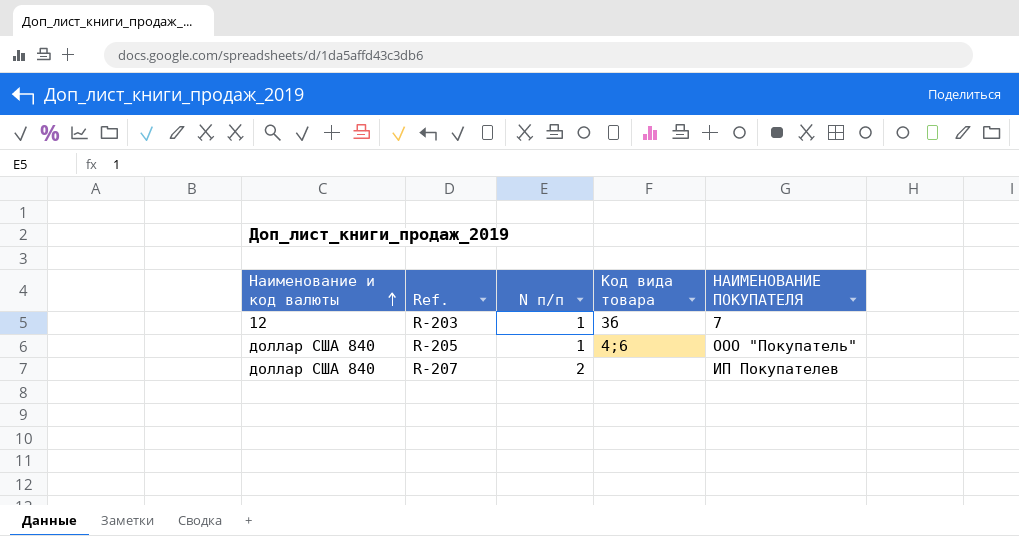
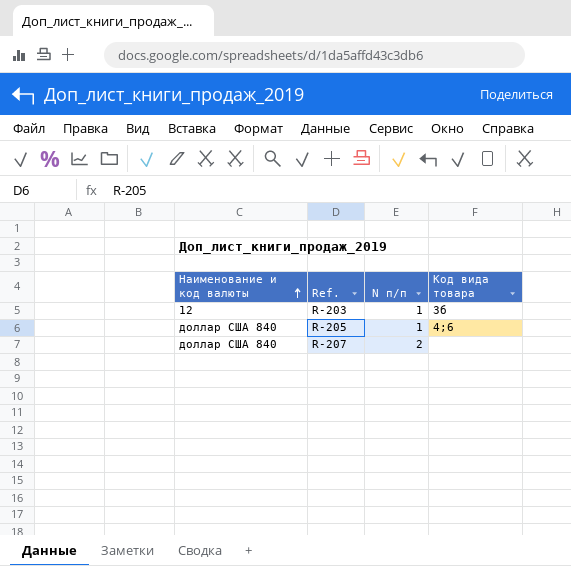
column НАИМЕНОВАНИЕ ПОКУПАТЕЛЯ | position: 5 -> none

